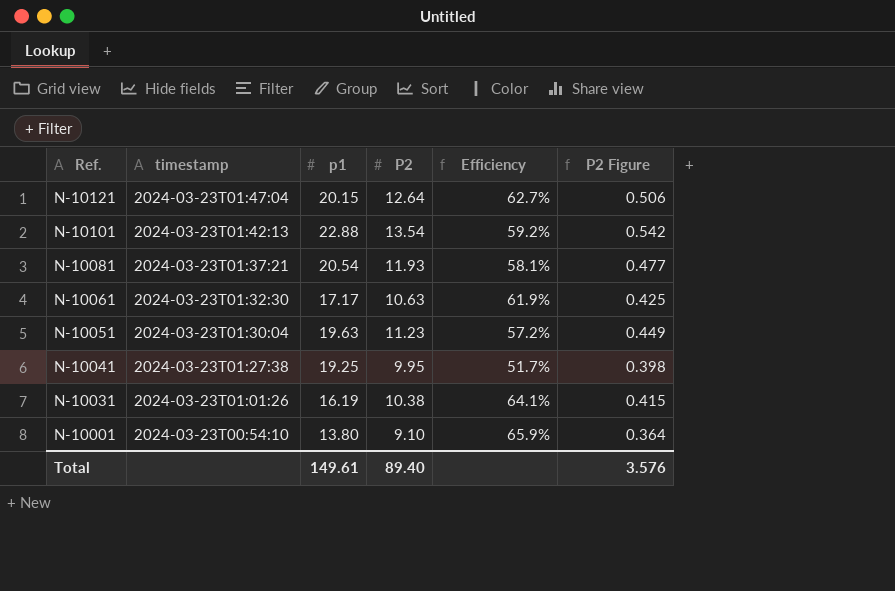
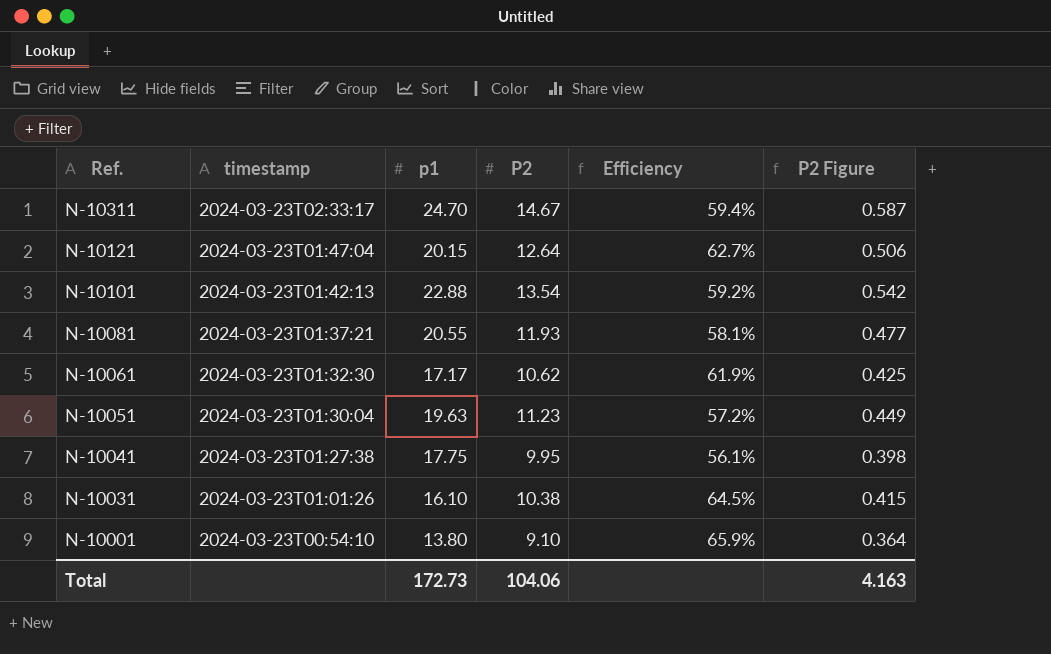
row N-10311: none -> 2024-03-23T02:33:17 | 24.70 | 14.67 | 59.4% | 0.587
N-10081 | p1: 20.54 -> 20.55
N-10061 | P2: 10.63 -> 10.62
N-10041 | p1: 19.25 -> 17.75
N-10041 | Efficiency: 51.7% -> 56.1%
N-10031 | p1: 16.19 -> 16.10
N-10031 | Efficiency: 64.1% -> 64.5%
Total | p1: 149.61 -> 172.73
Total | P2: 89.40 -> 104.06
Total | P2 Figure: 3.576 -> 4.163

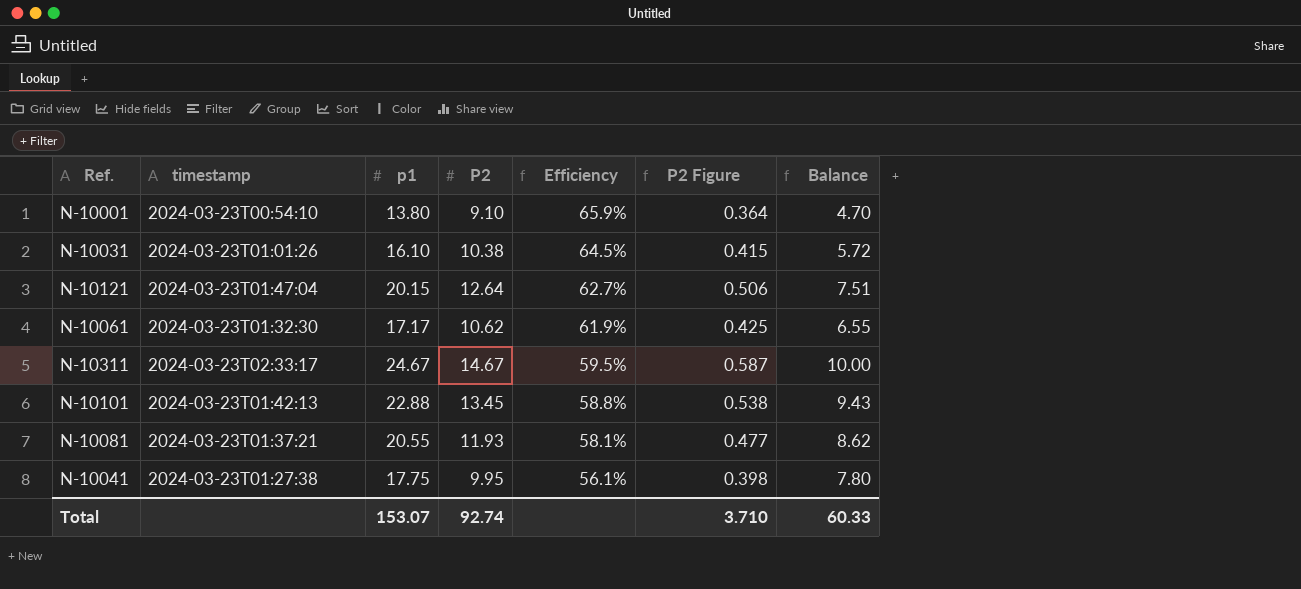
row order: Ref. descending -> Efficiency descending
column Balance | formula: none -> [p1] - [P2]
row N-10051: 2024-03-23T01:30:04 | 19.63 | 11.23 | 57.2% | 0.449 -> none
N-10311 | p1: 24.70 -> 24.67
N-10311 | Efficiency: 59.4% -> 59.5%
N-10101 | P2: 13.54 -> 13.45
N-10101 | Efficiency: 59.2% -> 58.8%
N-10101 | P2 Figure: 0.542 -> 0.538
Total | p1: 172.73 -> 153.07
Total | P2: 104.06 -> 92.74
Total | P2 Figure: 4.163 -> 3.710

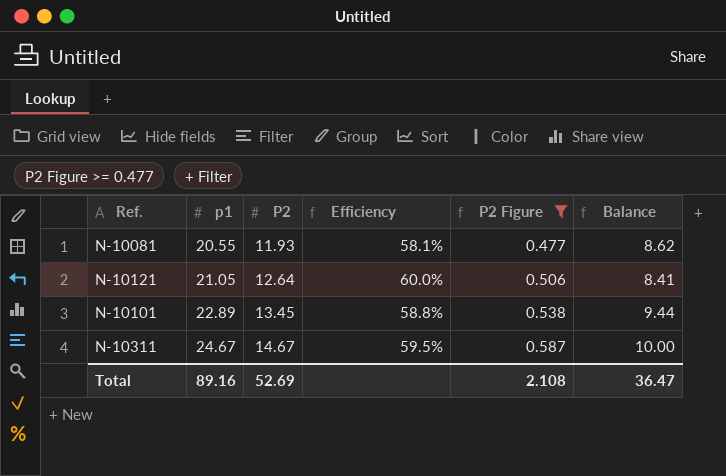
filter: none -> P2 Figure >= 0.477
row order: Efficiency descending -> p1 ascending
column timestamp | position: 2 -> none
N-10121 | p1: 20.15 -> 21.05
N-10121 | Efficiency: 62.7% -> 60.0%
N-10121 | Balance: 7.51 -> 8.41
N-10101 | p1: 22.88 -> 22.89
N-10101 | Balance: 9.43 -> 9.44
Total | p1: 153.07 -> 89.16
Total | P2: 92.74 -> 52.69
Total | P2 Figure: 3.710 -> 2.108
Total | Balance: 60.33 -> 36.47

